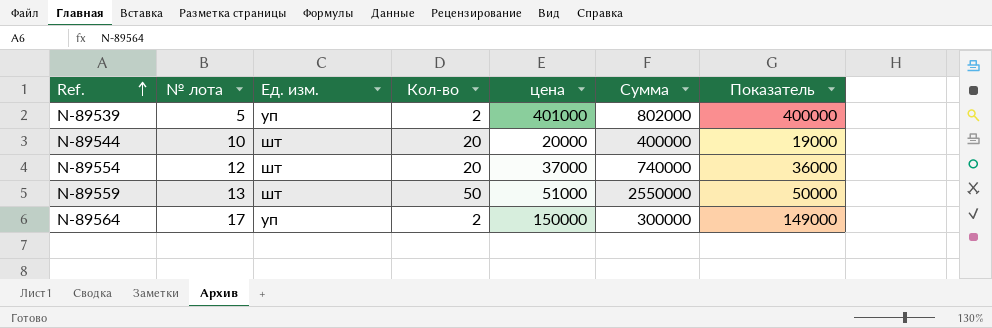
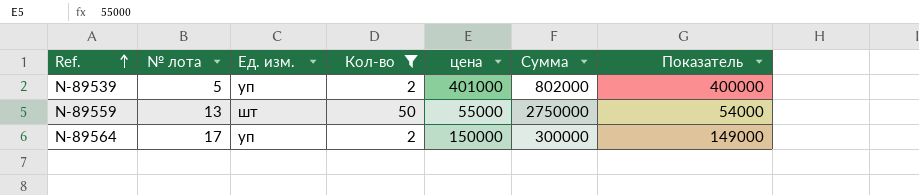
filter: none -> Кол-во != 20
N-89559 | цена: 51000 -> 55000
N-89559 | Сумма: 2550000 -> 2750000
N-89559 | Показатель: 50000 -> 54000

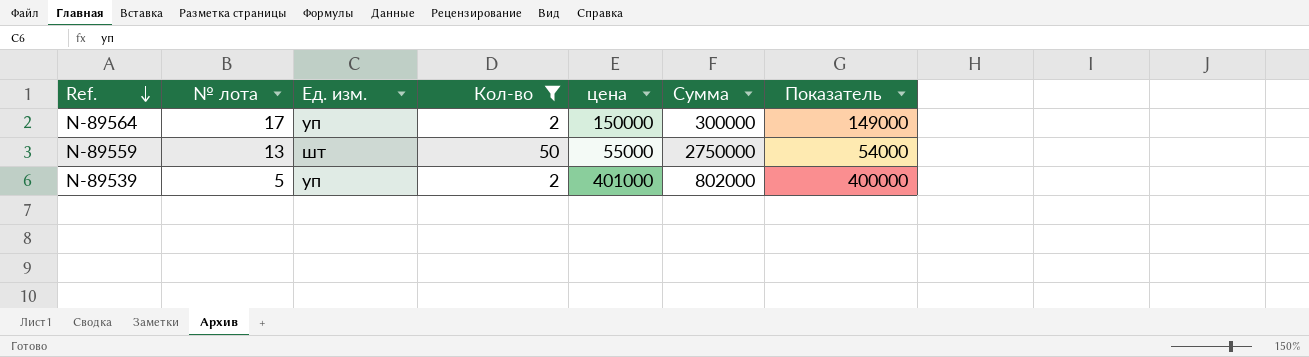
row order: Ref. ascending -> Ref. descending

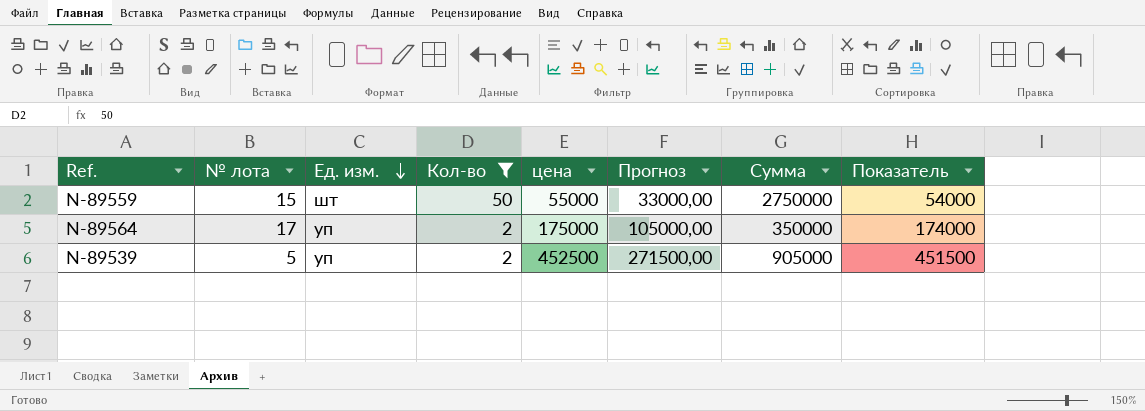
row order: Ref. descending -> Ед. изм. descending
column Прогноз | formula: none -> [цена] * 0,6
N-89559 | № лота: 13 -> 15
N-89564 | цена: 150000 -> 175000
N-89564 | Сумма: 300000 -> 350000
N-89564 | Показатель: 149000 -> 174000
N-89539 | цена: 401000 -> 452500
N-89539 | Сумма: 802000 -> 905000
N-89539 | Показатель: 400000 -> 451500

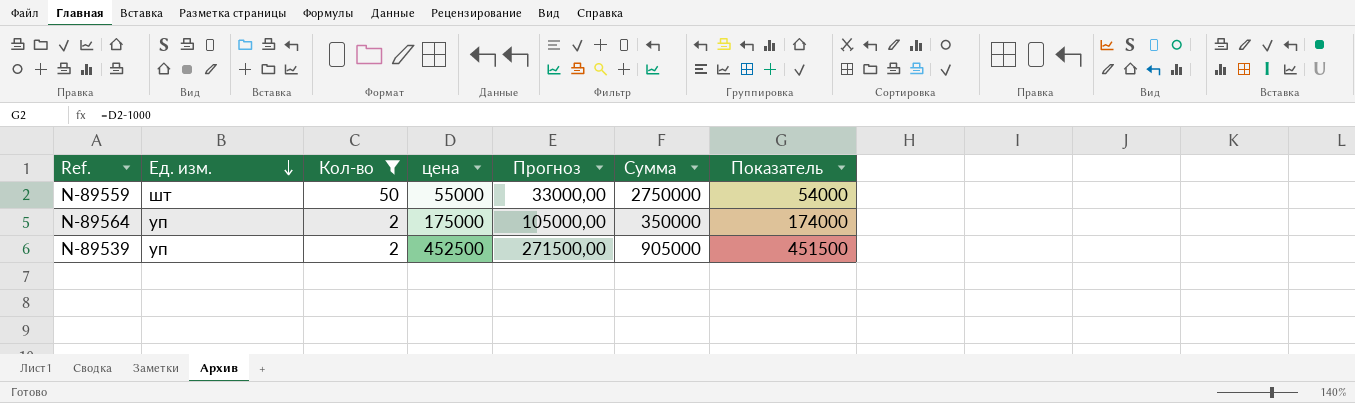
column № лота | position: 2 -> none

